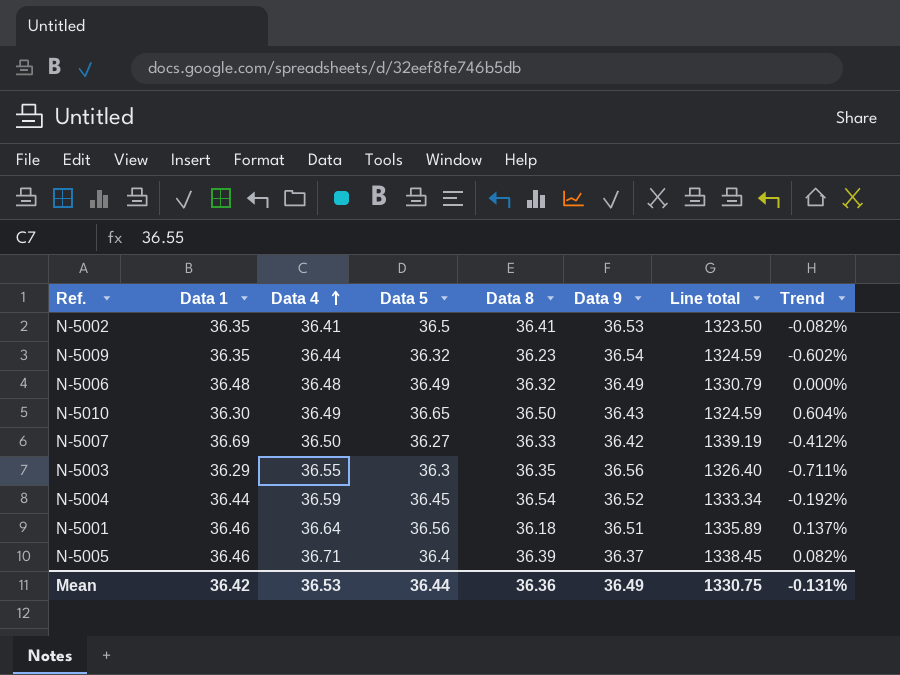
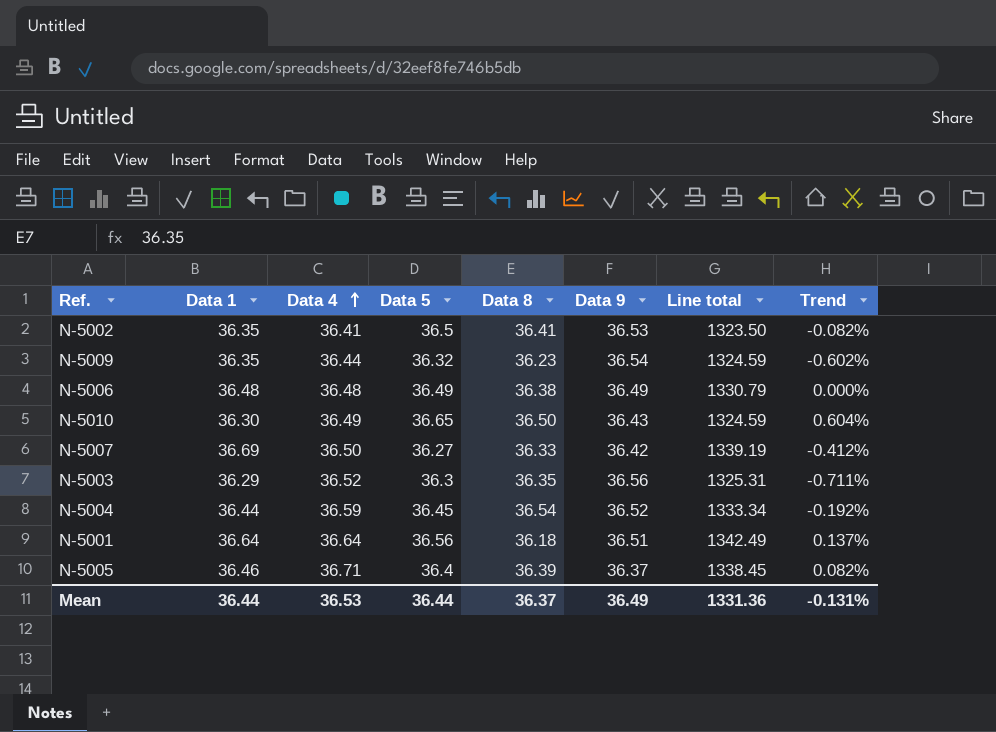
N-5006 | Data 8: 36.32 -> 36.38
N-5003 | Data 4: 36.55 -> 36.52
N-5003 | Line total: 1326.40 -> 1325.31
N-5001 | Data 1: 36.46 -> 36.64
N-5001 | Line total: 1335.89 -> 1342.49
Mean | Data 1: 36.42 -> 36.44
Mean | Data 8: 36.36 -> 36.37
Mean | Line total: 1330.75 -> 1331.36

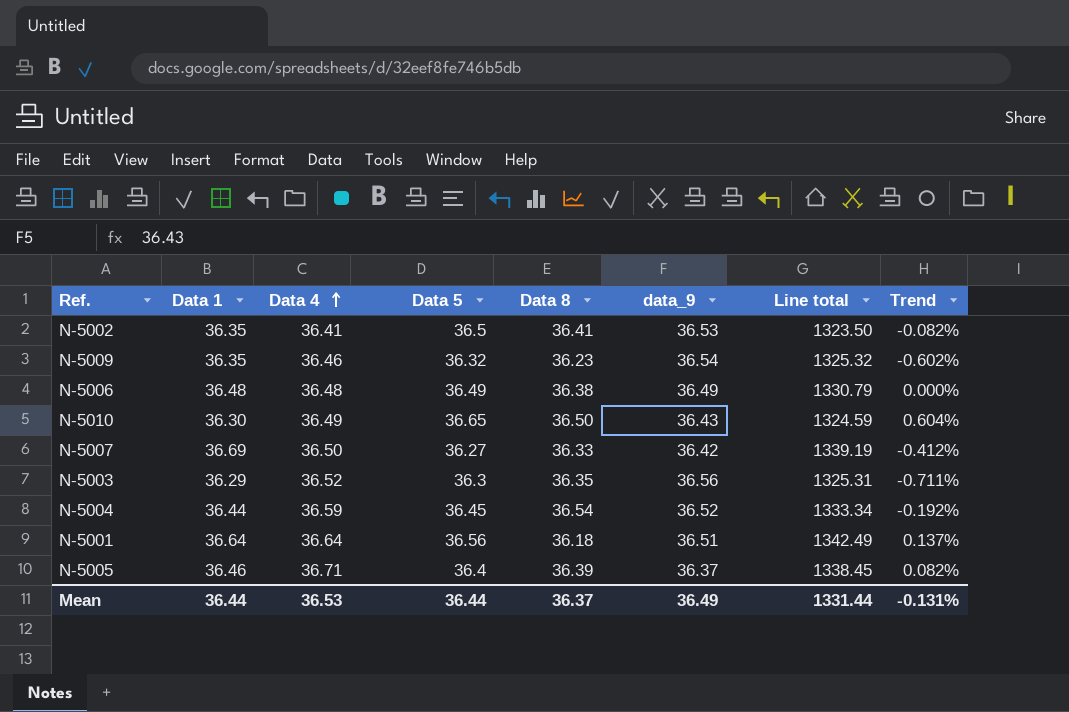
column name: Data 9 -> data_9
N-5009 | Data 4: 36.44 -> 36.46
N-5009 | Line total: 1324.59 -> 1325.32
Mean | Line total: 1331.36 -> 1331.44

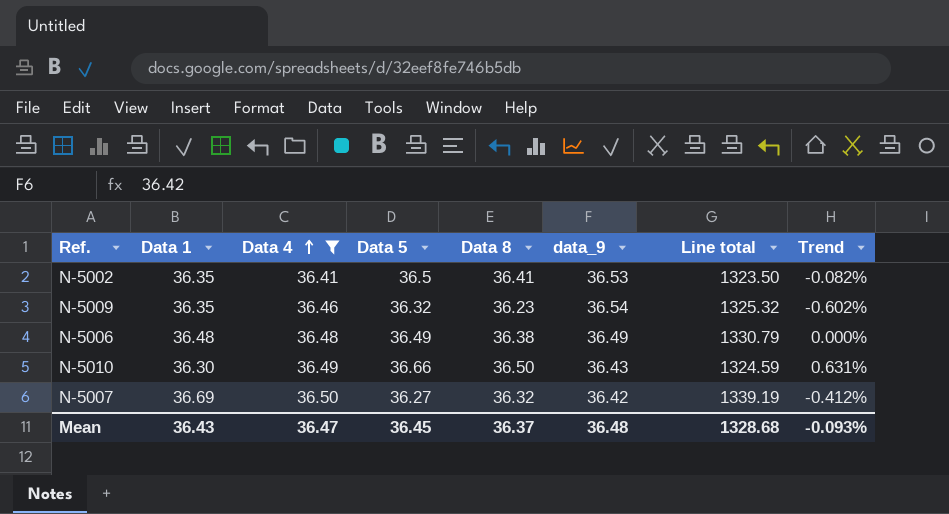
filter: none -> Data 4 <= 36.50
N-5010 | Data 5: 36.65 -> 36.66
N-5010 | Trend: 0.604% -> 0.631%
N-5007 | Data 8: 36.33 -> 36.32
Mean | Data 1: 36.44 -> 36.43
Mean | Data 4: 36.53 -> 36.47
Mean | Data 5: 36.44 -> 36.45
Mean | data_9: 36.49 -> 36.48
Mean | Line total: 1331.44 -> 1328.68
Mean | Trend: -0.131% -> -0.093%

